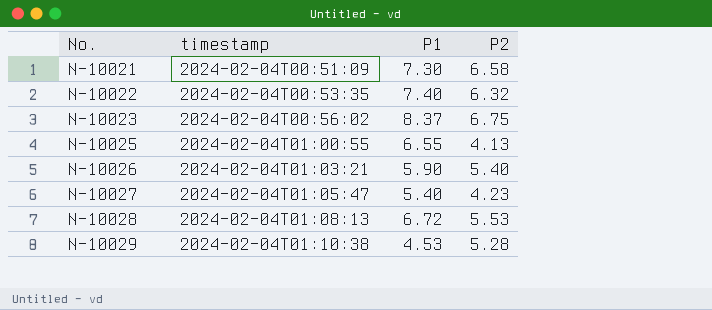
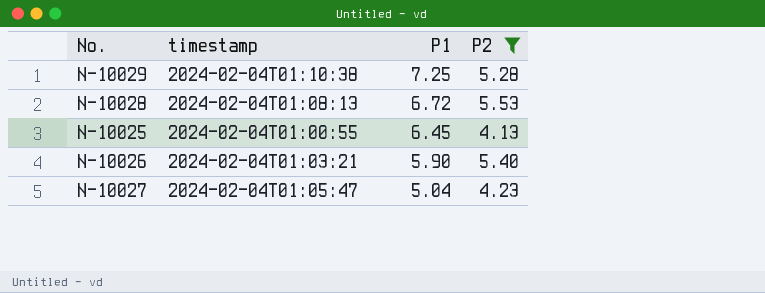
filter: none -> P2 <= 5.53
row order: No. ascending -> P1 descending
N-10029 | P1: 4.53 -> 7.25
N-10025 | P1: 6.55 -> 6.45
N-10027 | P1: 5.40 -> 5.04

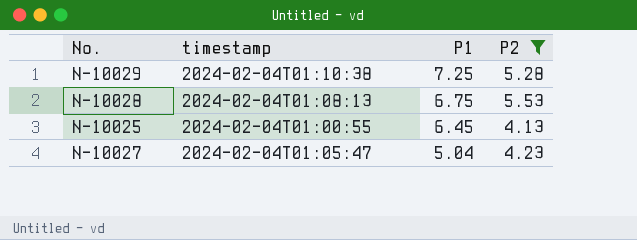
row N-10026: 2024-02-04T01:03:21 | 5.90 | 5.40 -> none
N-10028 | P1: 6.72 -> 6.75

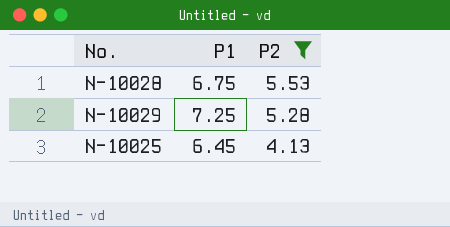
row order: P1 descending -> P2 descending
column timestamp | position: 2 -> none
row N-10027: 2024-02-04T01:05:47 | 5.04 | 4.23 -> none

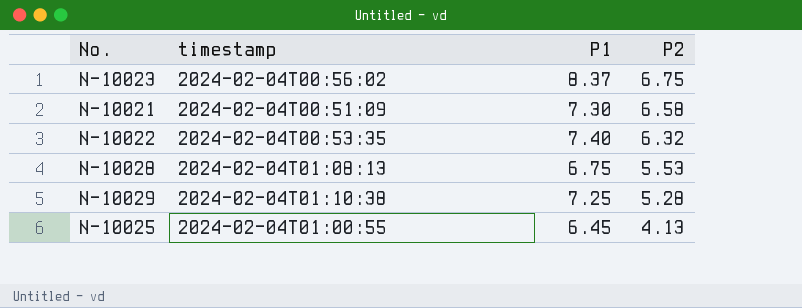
filter: P2 <= 5.53 -> none
column timestamp | position: none -> 2

